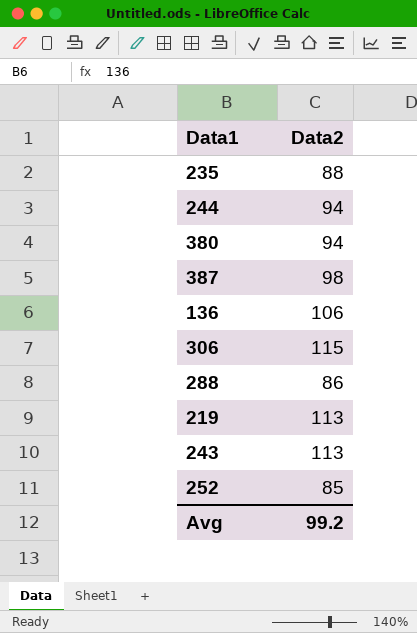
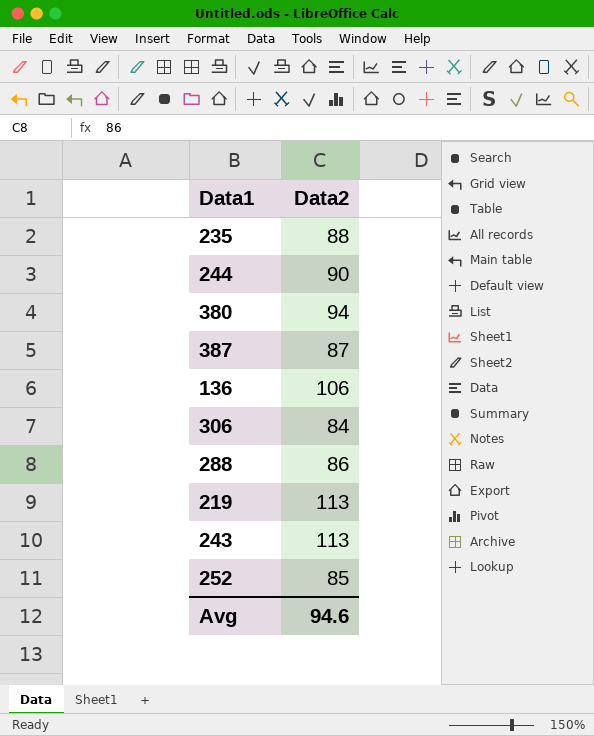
244 | Data2: 94 -> 90
387 | Data2: 98 -> 87
306 | Data2: 115 -> 84
Avg | Data2: 99.2 -> 94.6

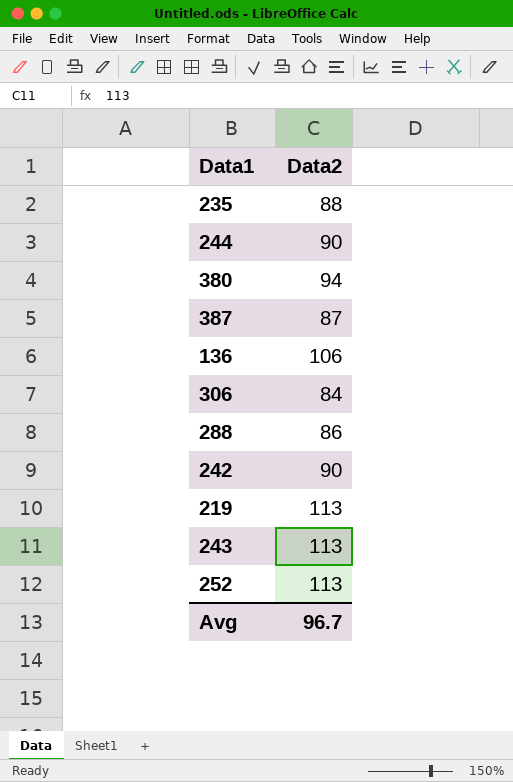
row 242: none -> 90
252 | Data2: 85 -> 113
Avg | Data2: 94.6 -> 96.7

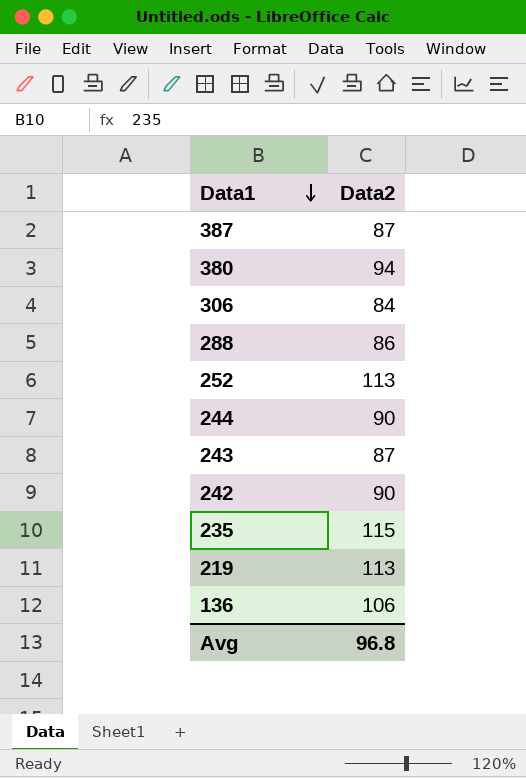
row order: none -> Data1 descending
243 | Data2: 113 -> 87
235 | Data2: 88 -> 115
Avg | Data2: 96.7 -> 96.8

